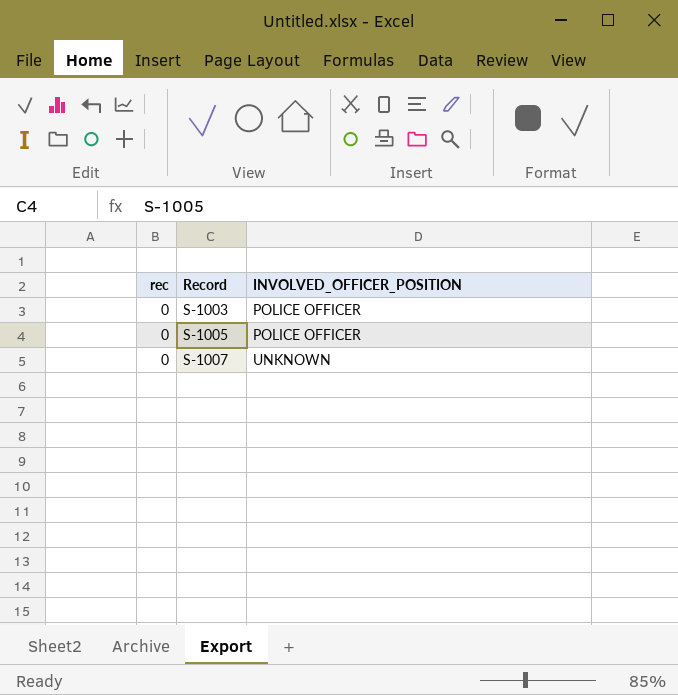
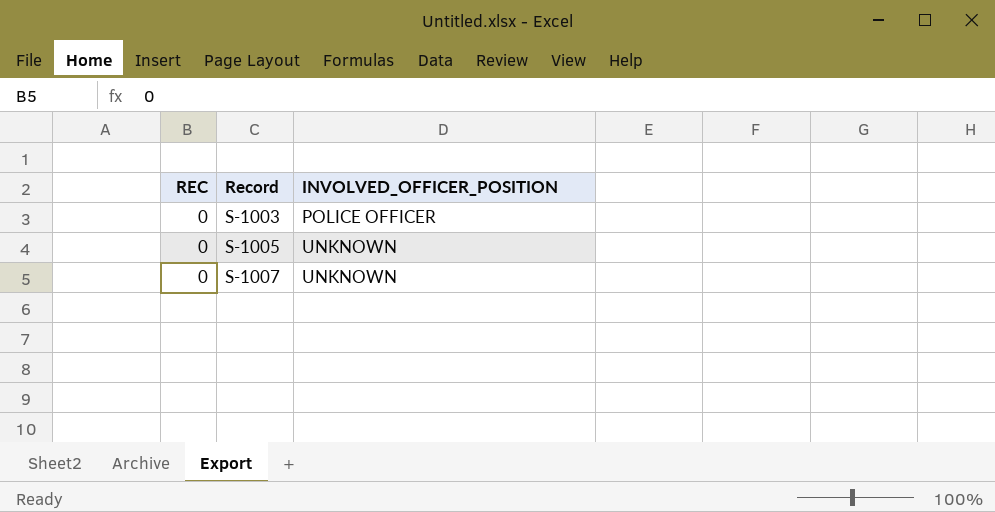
column name: rec -> REC
S-1005 | INVOLVED_OFFICER_POSITION: POLICE OFFICER -> UNKNOWN

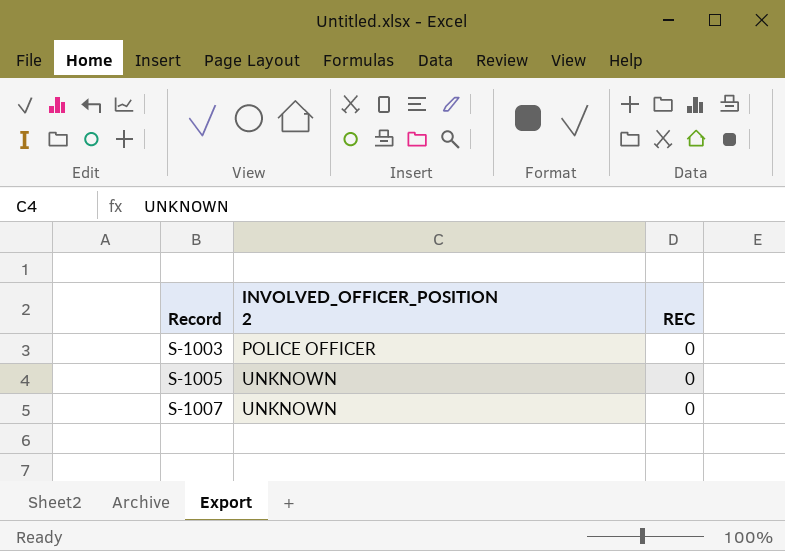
column name: INVOLVED_OFFICER_POSITION -> INVOLVED_OFFICER_POSITION 2
column REC | position: 1 -> 3

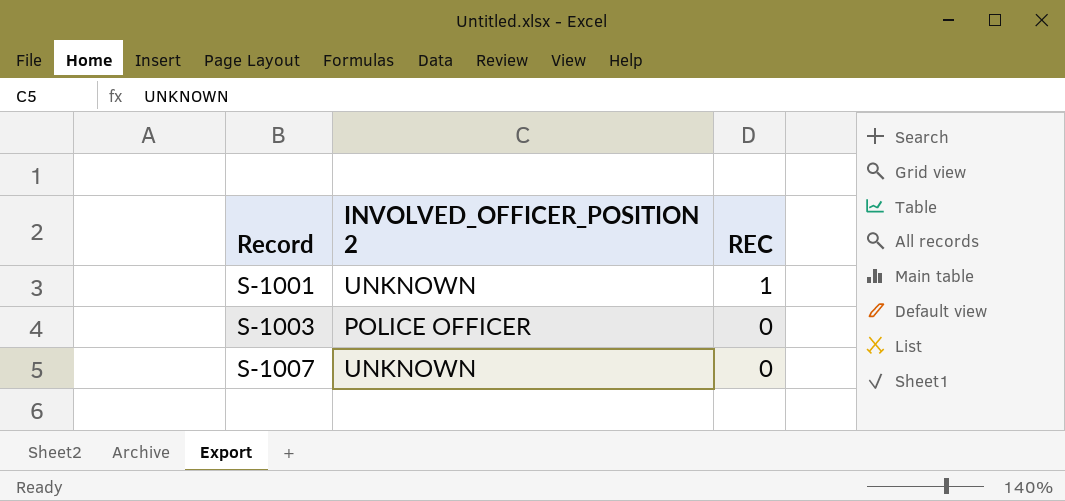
row S-1005: UNKNOWN | 0 -> none
row S-1001: none -> UNKNOWN | 1

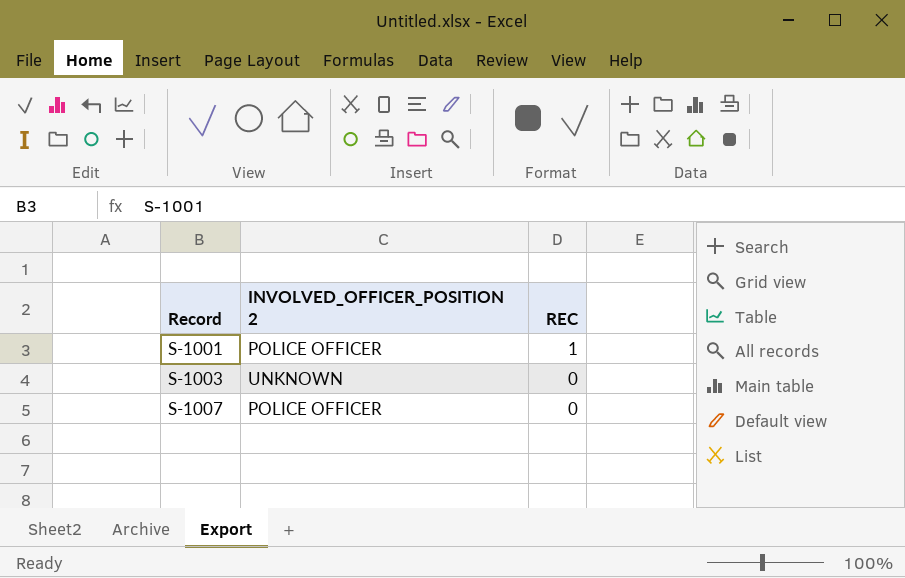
S-1001 | INVOLVED_OFFICER_POSITION 2: UNKNOWN -> POLICE OFFICER
S-1003 | INVOLVED_OFFICER_POSITION 2: POLICE OFFICER -> UNKNOWN
S-1007 | INVOLVED_OFFICER_POSITION 2: UNKNOWN -> POLICE OFFICER

